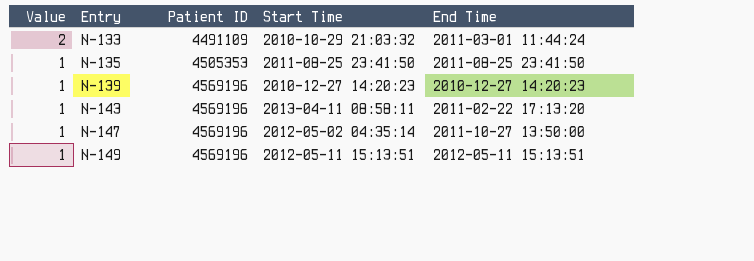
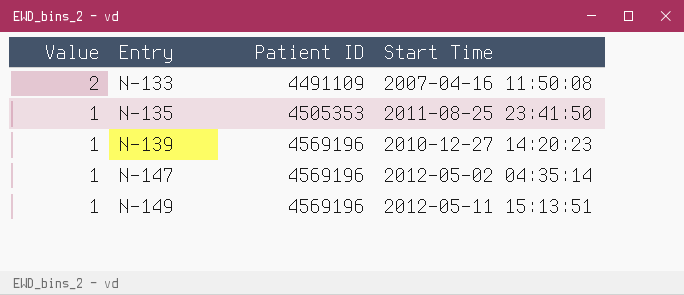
column End Time | position: 5 -> none
row N-143: 1 | 4569196 | 2013-04-11 08:58:11 | 2011-02-22 17:13:20 -> none
N-133 | Start Time: 2010-10-29 21:03:32 -> 2007-04-16 11:50:08

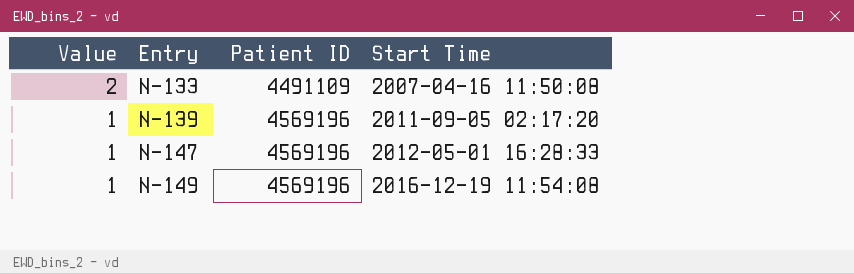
row N-135: 1 | 4505353 | 2011-08-25 23:41:50 -> none
N-139 | Start Time: 2010-12-27 14:20:23 -> 2011-09-05 02:17:20
N-147 | Start Time: 2012-05-02 04:35:14 -> 2012-05-01 16:28:33
N-149 | Start Time: 2012-05-11 15:13:51 -> 2016-12-19 11:54:08

